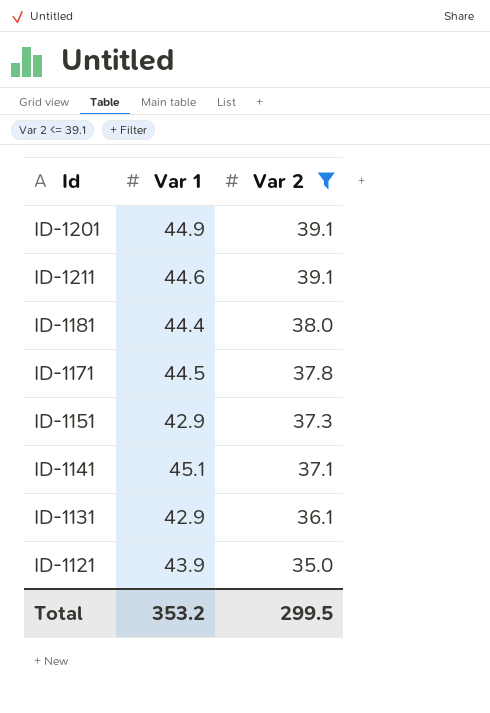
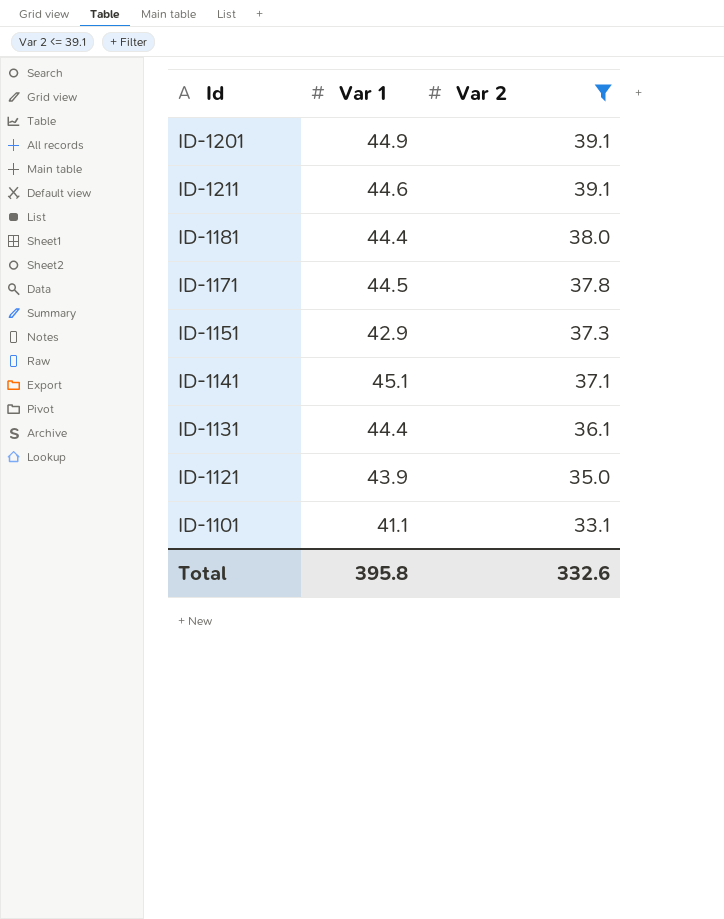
ID-1131 | Var 1: 42.9 -> 44.4
row ID-1101: none -> 41.1 | 33.1
Total | Var 1: 353.2 -> 395.8
Total | Var 2: 299.5 -> 332.6

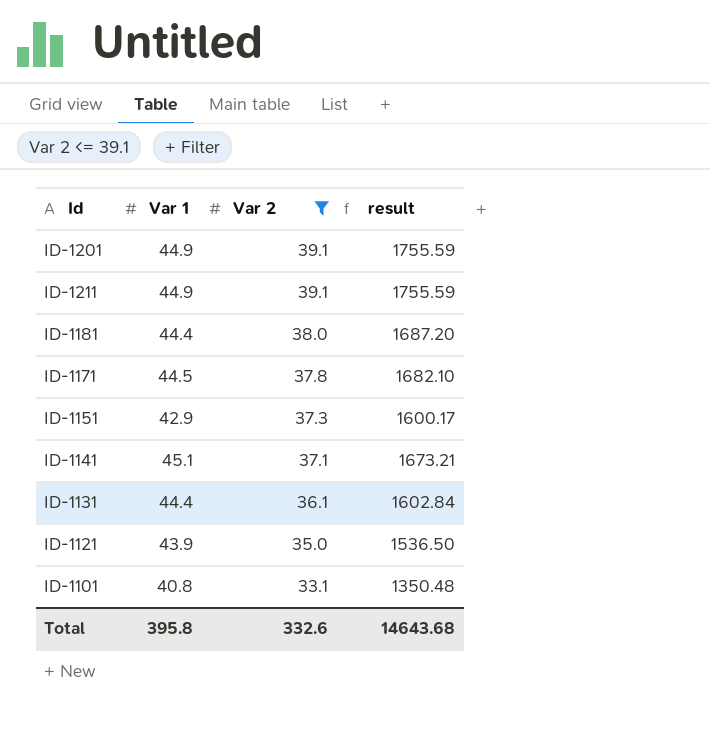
column result | formula: none -> [Var 1] * [Var 2]
ID-1211 | Var 1: 44.6 -> 44.9
ID-1101 | Var 1: 41.1 -> 40.8

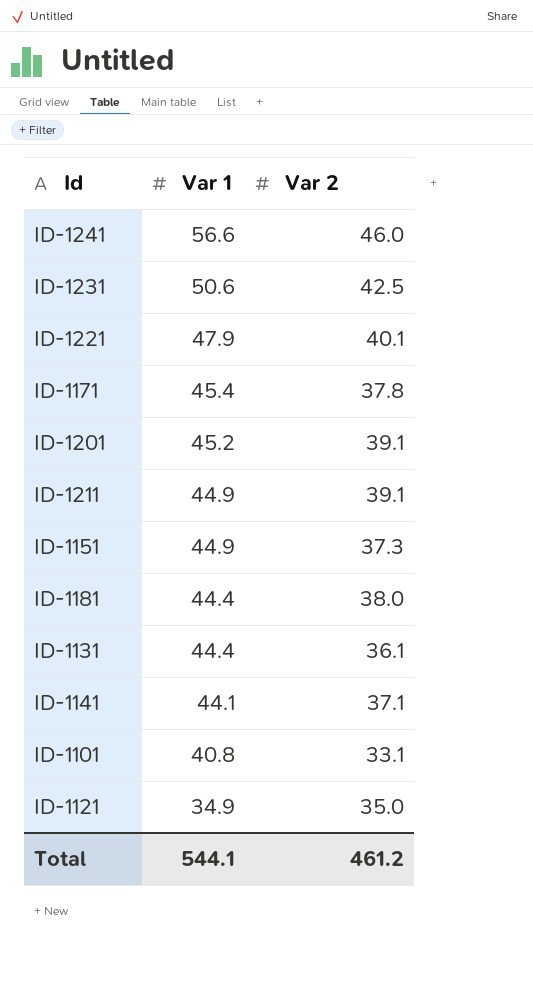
filter: Var 2 <= 39.1 -> none
row order: Var 2 descending -> Var 1 descending
column result | formula: [Var 1] * [Var 2] -> none
ID-1171 | Var 1: 44.5 -> 45.4
ID-1201 | Var 1: 44.9 -> 45.2
ID-1151 | Var 1: 42.9 -> 44.9
ID-1141 | Var 1: 45.1 -> 44.1
ID-1121 | Var 1: 43.9 -> 34.9
Total | Var 1: 395.8 -> 544.1
Total | Var 2: 332.6 -> 461.2

